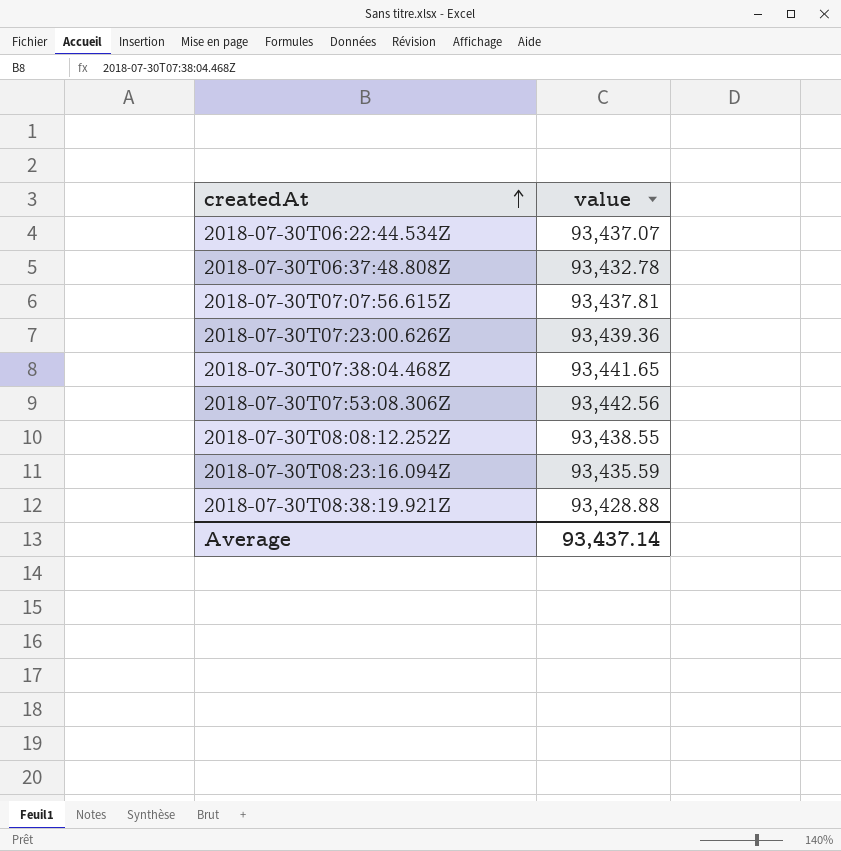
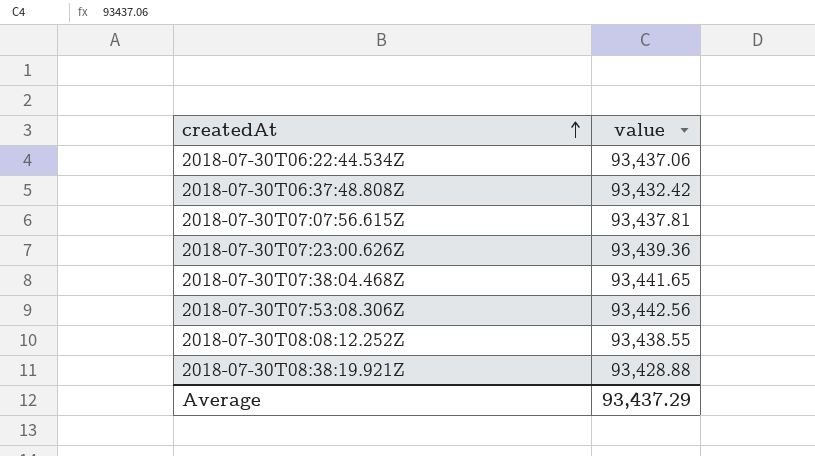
row 2018-07-30T08:23:16.094Z: 93,435.59 -> none
2018-07-30T06:22:44.534Z | value: 93,437.07 -> 93,437.06
2018-07-30T06:37:48.808Z | value: 93,432.78 -> 93,432.42
Average | value: 93,437.14 -> 93,437.29

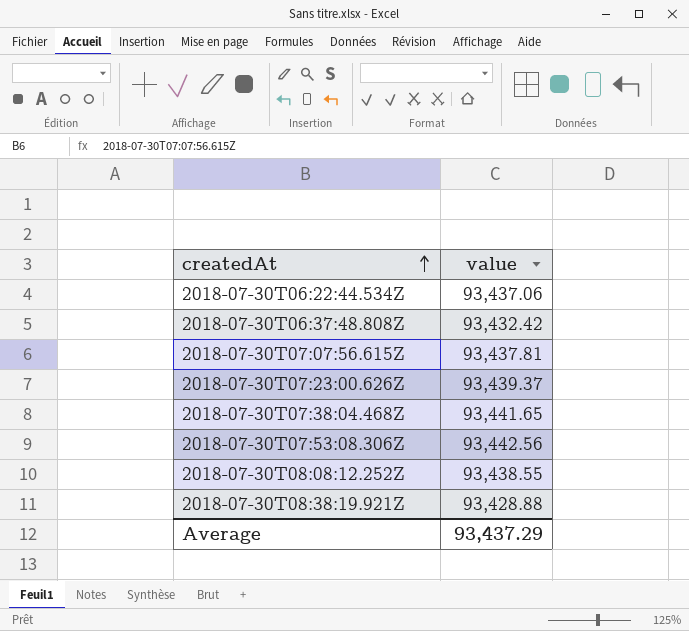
2018-07-30T07:23:00.626Z | value: 93,439.36 -> 93,439.37

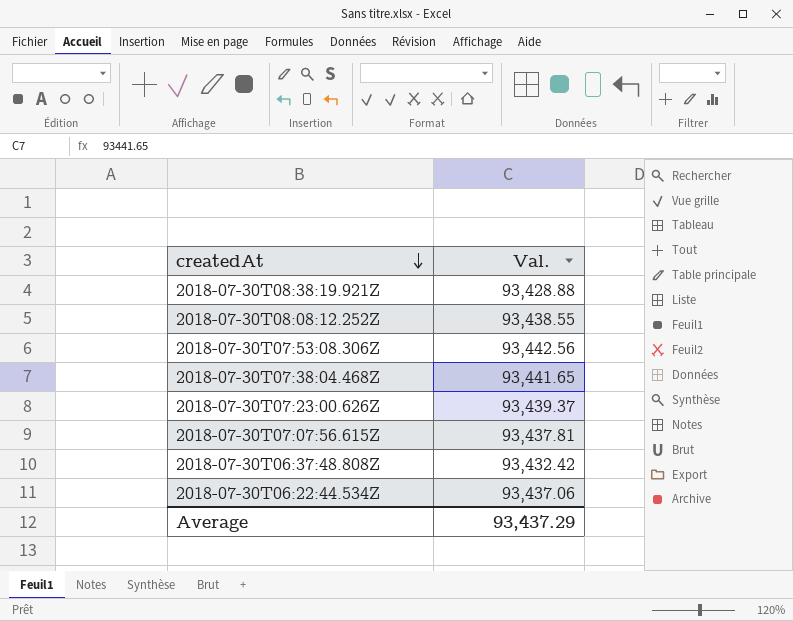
row order: createdAt ascending -> createdAt descending
column name: value -> Val.

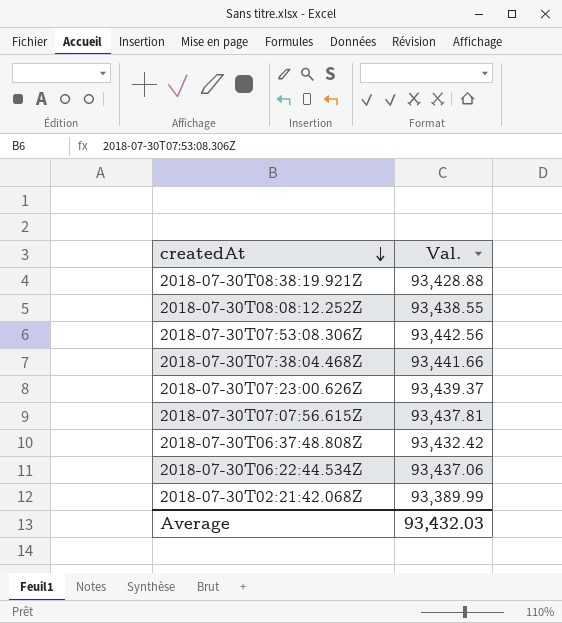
2018-07-30T07:38:04.468Z | Val.: 93,441.65 -> 93,441.66
row 2018-07-30T02:21:42.068Z: none -> 93,389.99
Average | Val.: 93,437.29 -> 93,432.03

